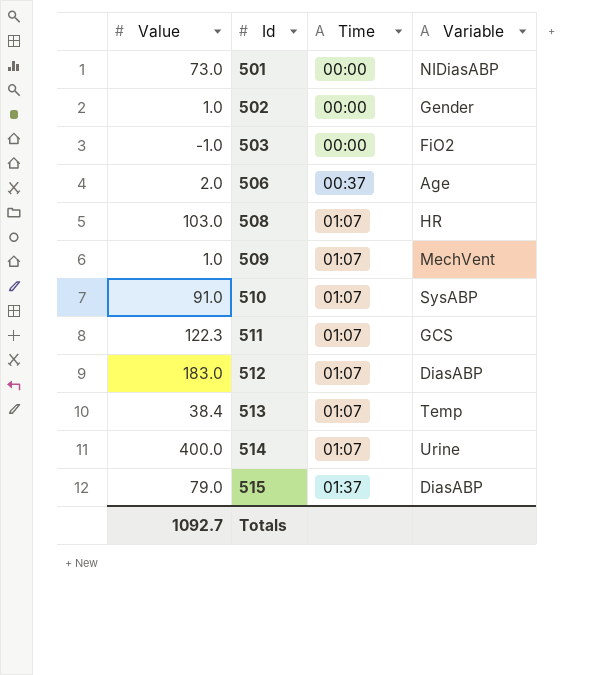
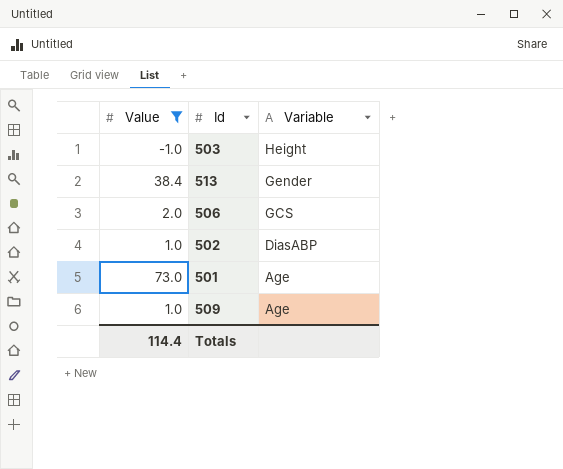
filter: none -> Value <= 73.0
row order: Id ascending -> Variable descending
column Time | position: 3 -> none
503 | Variable: FiO2 -> Height
513 | Variable: Temp -> Gender
506 | Variable: Age -> GCS
502 | Variable: Gender -> DiasABP
501 | Variable: NIDiasABP -> Age
509 | Variable: MechVent -> Age
Totals | Value: 1092.7 -> 114.4

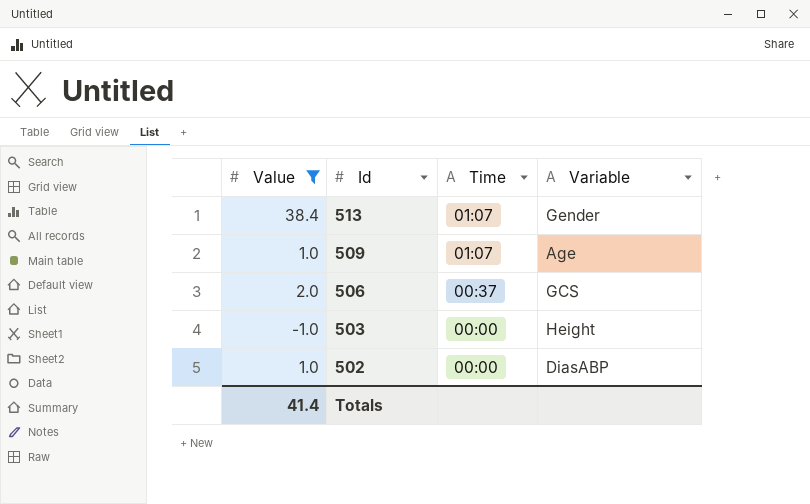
row order: Variable descending -> Id descending
column Time | position: none -> 3
row 501: 73.0 | Age -> none
Totals | Value: 114.4 -> 41.4

